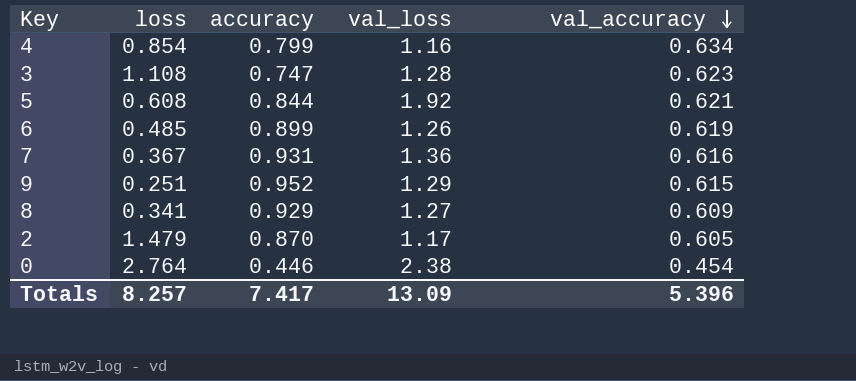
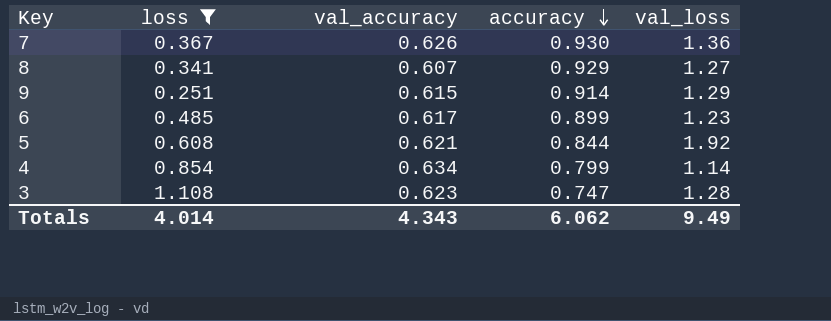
filter: none -> loss <= 1.108
row order: val_accuracy descending -> accuracy descending
column val_accuracy | position: 5 -> 3
7 | val_accuracy: 0.616 -> 0.626
7 | accuracy: 0.931 -> 0.930
8 | val_accuracy: 0.609 -> 0.607
9 | accuracy: 0.952 -> 0.914
6 | val_accuracy: 0.619 -> 0.617
6 | val_loss: 1.26 -> 1.23
4 | val_loss: 1.16 -> 1.14
Totals | loss: 8.257 -> 4.014
Totals | val_accuracy: 5.396 -> 4.343
Totals | accuracy: 7.417 -> 6.062
Totals | val_loss: 13.09 -> 9.49

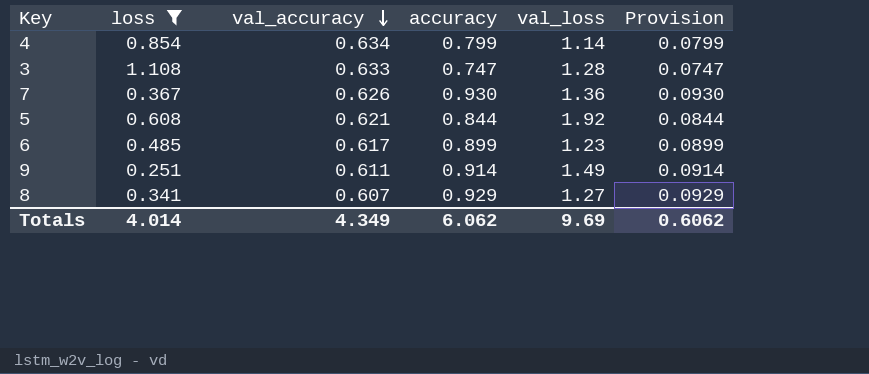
row order: accuracy descending -> val_accuracy descending
column Provision | formula: none -> [accuracy] * 0.1
3 | val_accuracy: 0.623 -> 0.633
9 | val_accuracy: 0.615 -> 0.611
9 | val_loss: 1.29 -> 1.49
Totals | val_accuracy: 4.343 -> 4.349
Totals | val_loss: 9.49 -> 9.69

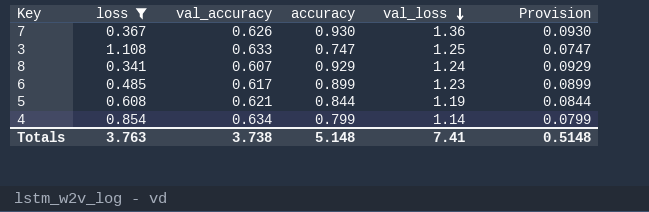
row order: val_accuracy descending -> val_loss descending
row 9: 0.251 | 0.611 | 0.914 | 1.49 | 0.0914 -> none
3 | val_loss: 1.28 -> 1.25
8 | val_loss: 1.27 -> 1.24
5 | val_loss: 1.92 -> 1.19
Totals | loss: 4.014 -> 3.763
Totals | val_accuracy: 4.349 -> 3.738
Totals | accuracy: 6.062 -> 5.148
Totals | val_loss: 9.69 -> 7.41
Totals | Provision: 0.6062 -> 0.5148

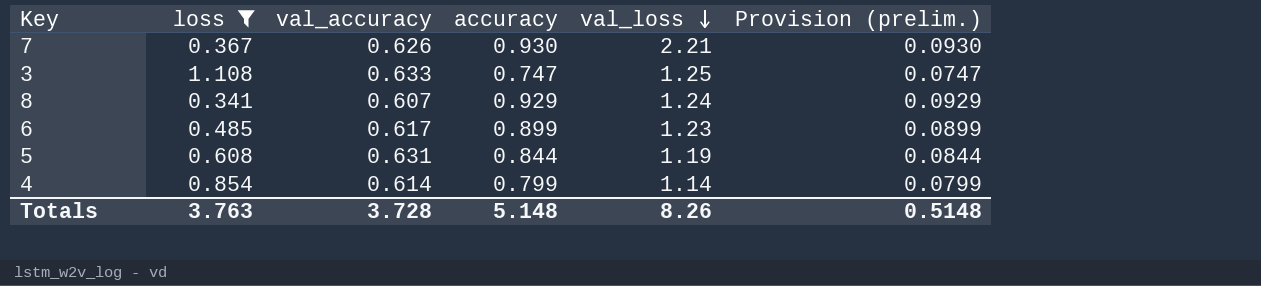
column name: Provision -> Provision (prelim.)
7 | val_loss: 1.36 -> 2.21
5 | val_accuracy: 0.621 -> 0.631
4 | val_accuracy: 0.634 -> 0.614
Totals | val_accuracy: 3.738 -> 3.728
Totals | val_loss: 7.41 -> 8.26

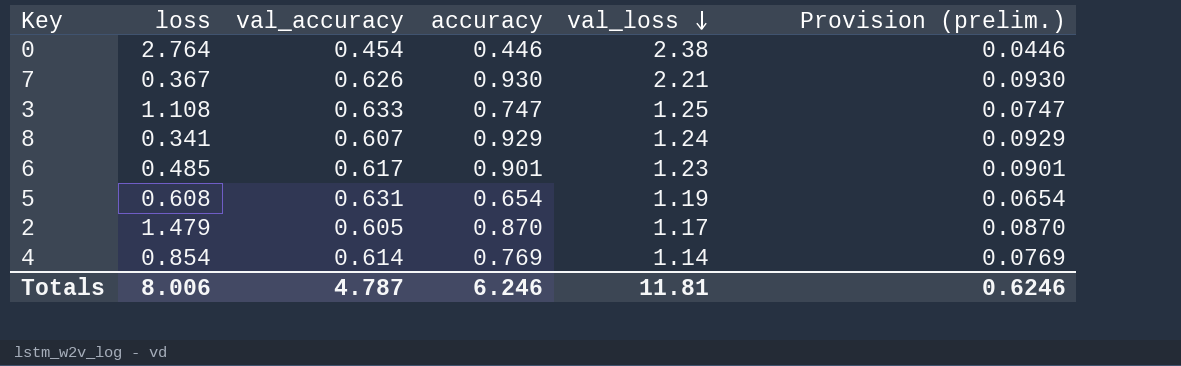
filter: loss <= 1.108 -> none
6 | accuracy: 0.899 -> 0.901
6 | Provision (prelim.): 0.0899 -> 0.0901
5 | accuracy: 0.844 -> 0.654
5 | Provision (prelim.): 0.0844 -> 0.0654
4 | accuracy: 0.799 -> 0.769
4 | Provision (prelim.): 0.0799 -> 0.0769
Totals | loss: 3.763 -> 8.006
Totals | val_accuracy: 3.728 -> 4.787
Totals | accuracy: 5.148 -> 6.246
Totals | val_loss: 8.26 -> 11.81
Totals | Provision (prelim.): 0.5148 -> 0.6246

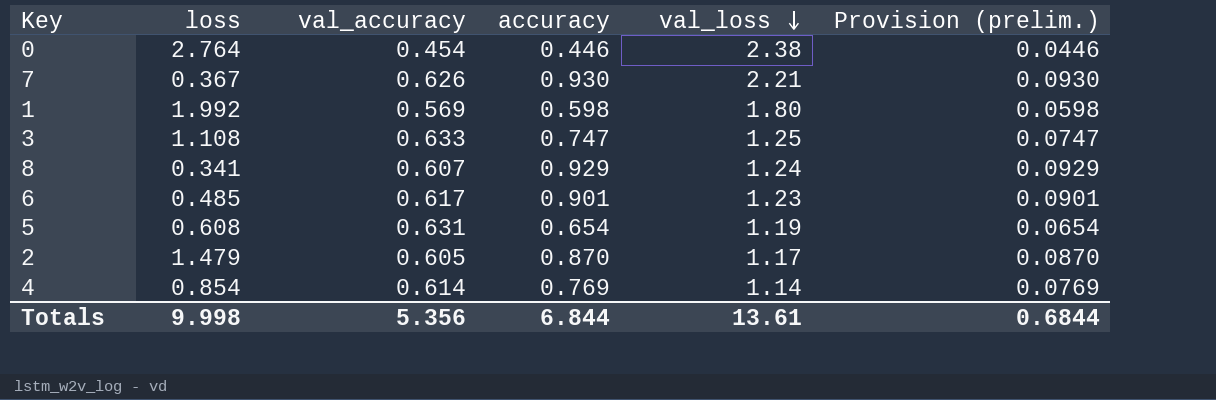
row 1: none -> 1.992 | 0.569 | 0.598 | 1.80 | 0.0598
Totals | loss: 8.006 -> 9.998
Totals | val_accuracy: 4.787 -> 5.356
Totals | accuracy: 6.246 -> 6.844
Totals | val_loss: 11.81 -> 13.61
Totals | Provision (prelim.): 0.6246 -> 0.6844

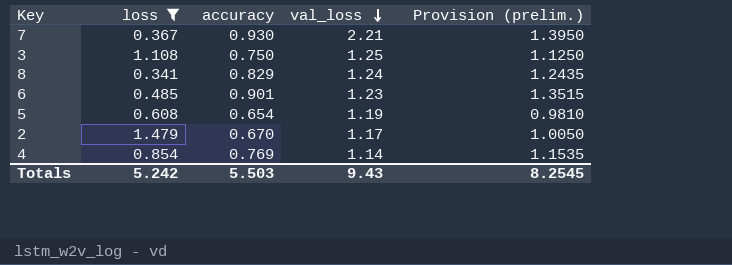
filter: none -> loss <= 1.479
column val_accuracy | position: 3 -> none
column Provision (prelim.) | formula: [accuracy] * 0.1 -> [accuracy] * 1.5
3 | accuracy: 0.747 -> 0.750
8 | accuracy: 0.929 -> 0.829
2 | accuracy: 0.870 -> 0.670
Totals | loss: 9.998 -> 5.242
Totals | accuracy: 6.844 -> 5.503
Totals | val_loss: 13.61 -> 9.43
Totals | Provision (prelim.): 0.6844 -> 8.2545

